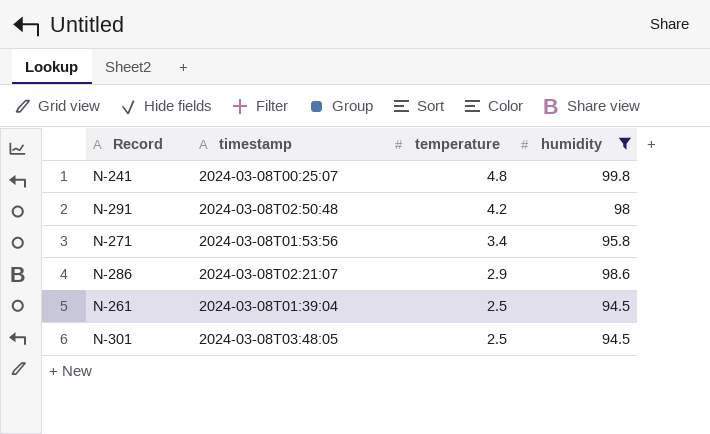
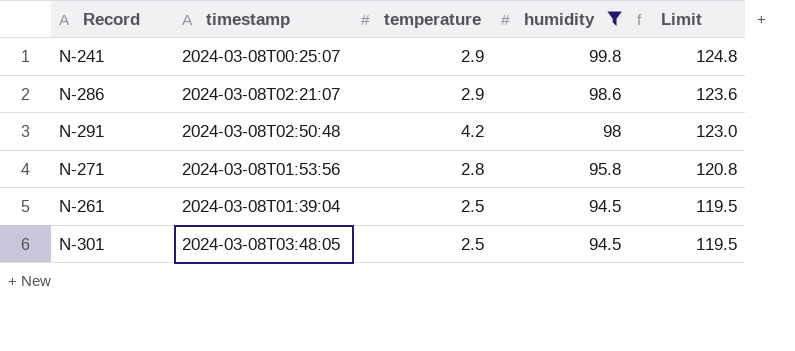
row order: temperature descending -> humidity descending
column Limit | formula: none -> [humidity] + 25
N-241 | temperature: 4.8 -> 2.9
N-271 | temperature: 3.4 -> 2.8

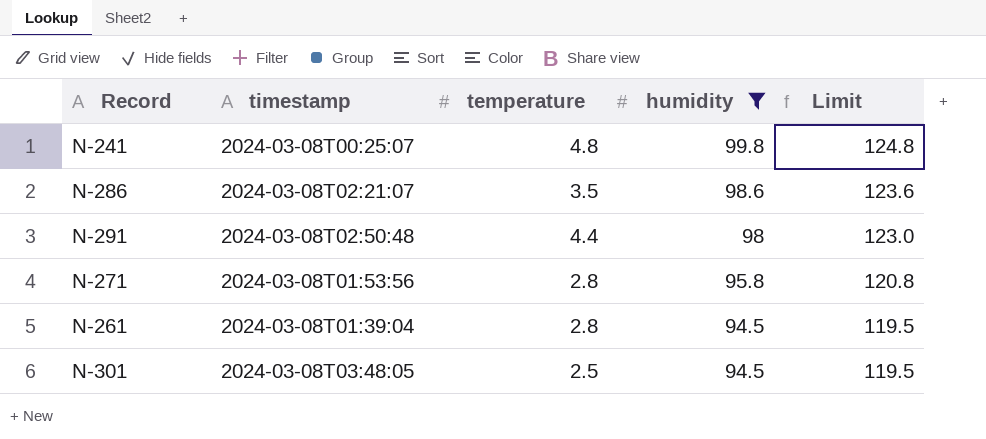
N-241 | temperature: 2.9 -> 4.8
N-286 | temperature: 2.9 -> 3.5
N-291 | temperature: 4.2 -> 4.4
N-261 | temperature: 2.5 -> 2.8

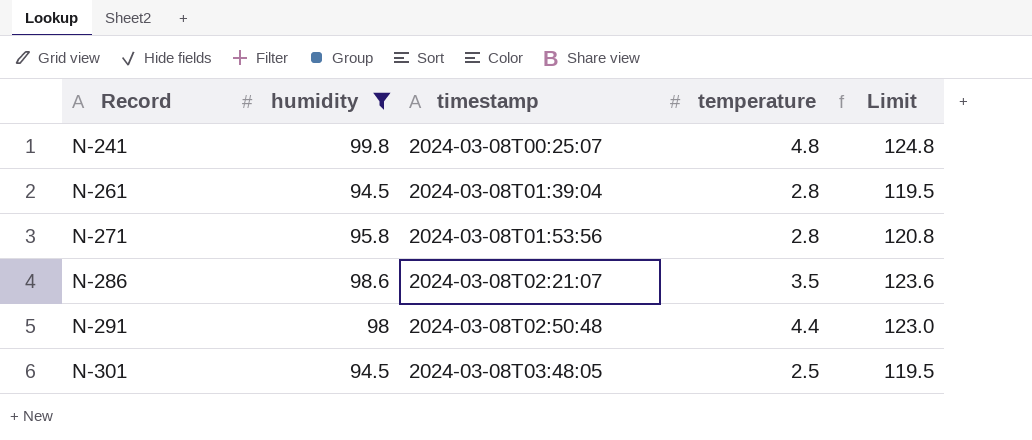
row order: humidity descending -> Record ascending
column humidity | position: 4 -> 2

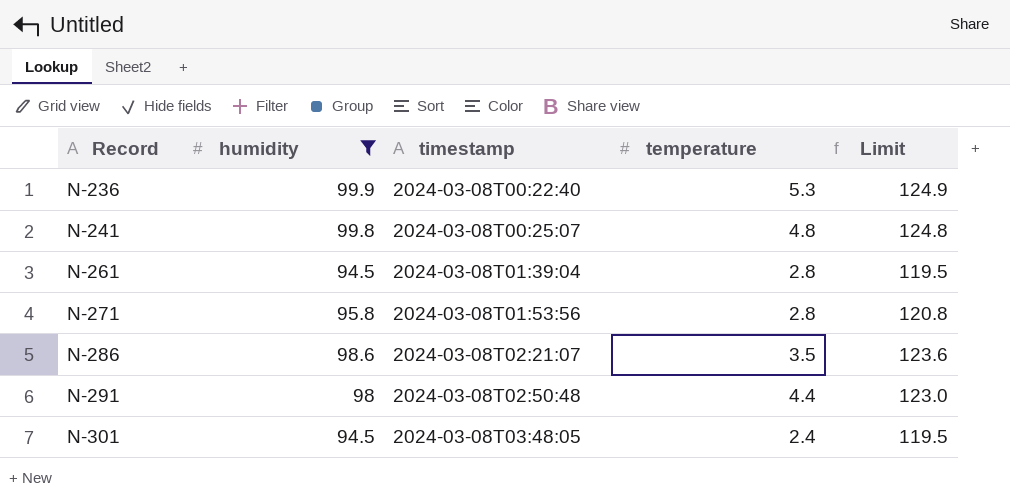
row N-236: none -> 99.9 | 2024-03-08T00:22:40 | 5.3 | 124.9
N-301 | temperature: 2.5 -> 2.4

